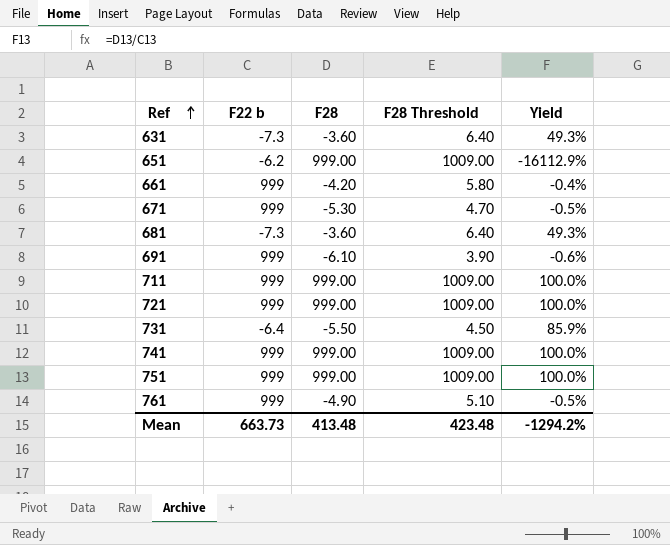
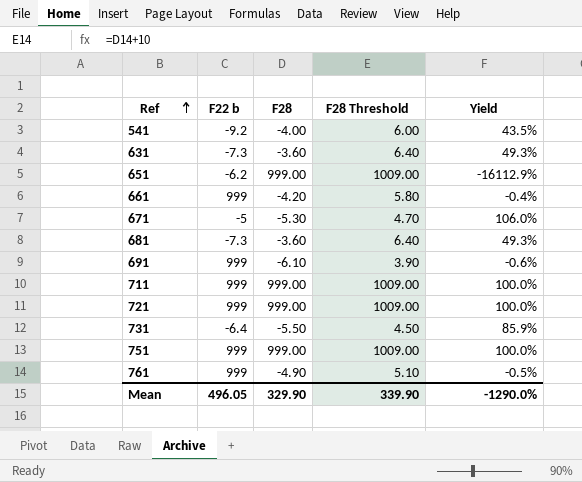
row 741: 999 | 999.00 | 1009.00 | 100.0% -> none
row 541: none -> -9.2 | -4.00 | 6.00 | 43.5%
671 | F22 b: 999 -> -5
671 | Yield: -0.5% -> 106.0%
Mean | F22 b: 663.73 -> 496.05
Mean | F28: 413.48 -> 329.90
Mean | F28 Threshold: 423.48 -> 339.90
Mean | Yield: -1294.2% -> -1290.0%

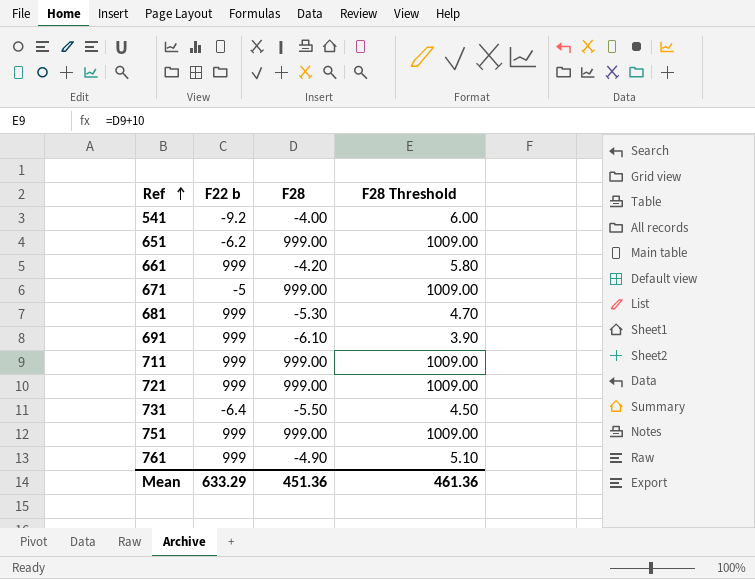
column Yield | formula: [F28] / [F22 b] -> none
row 631: -7.3 | -3.60 | 6.40 | 49.3% -> none
671 | F28: -5.30 -> 999.00
671 | F28 Threshold: 4.70 -> 1009.00
681 | F22 b: -7.3 -> 999
681 | F28: -3.60 -> -5.30
681 | F28 Threshold: 6.40 -> 4.70
Mean | F22 b: 496.05 -> 633.29
Mean | F28: 329.90 -> 451.36
Mean | F28 Threshold: 339.90 -> 461.36

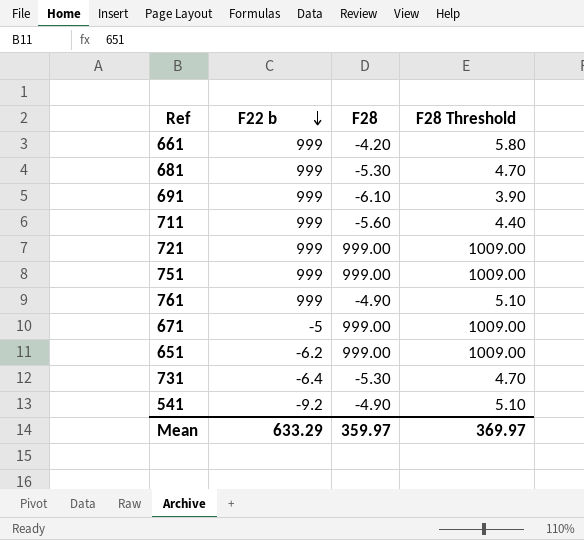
row order: Ref ascending -> F22 b descending
711 | F28: 999.00 -> -5.60
711 | F28 Threshold: 1009.00 -> 4.40
731 | F28: -5.50 -> -5.30
731 | F28 Threshold: 4.50 -> 4.70
541 | F28: -4.00 -> -4.90
541 | F28 Threshold: 6.00 -> 5.10
Mean | F28: 451.36 -> 359.97
Mean | F28 Threshold: 461.36 -> 369.97

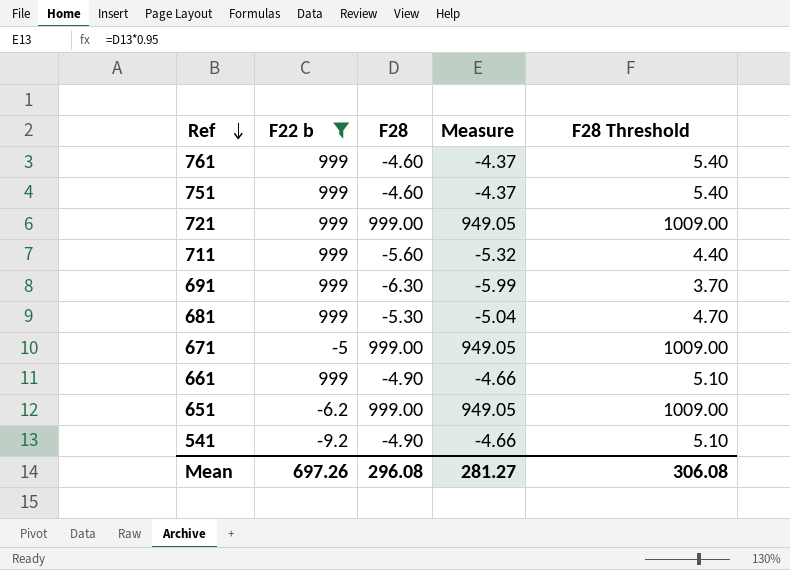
filter: none -> F22 b != -6.4
row order: F22 b descending -> Ref descending
column Measure | formula: none -> [F28] * 0.95
761 | F28: -4.90 -> -4.60
761 | F28 Threshold: 5.10 -> 5.40
751 | F28: 999.00 -> -4.60
751 | F28 Threshold: 1009.00 -> 5.40
691 | F28: -6.10 -> -6.30
691 | F28 Threshold: 3.90 -> 3.70
661 | F28: -4.20 -> -4.90
661 | F28 Threshold: 5.80 -> 5.10
Mean | F22 b: 633.29 -> 697.26
Mean | F28: 359.97 -> 296.08
Mean | F28 Threshold: 369.97 -> 306.08

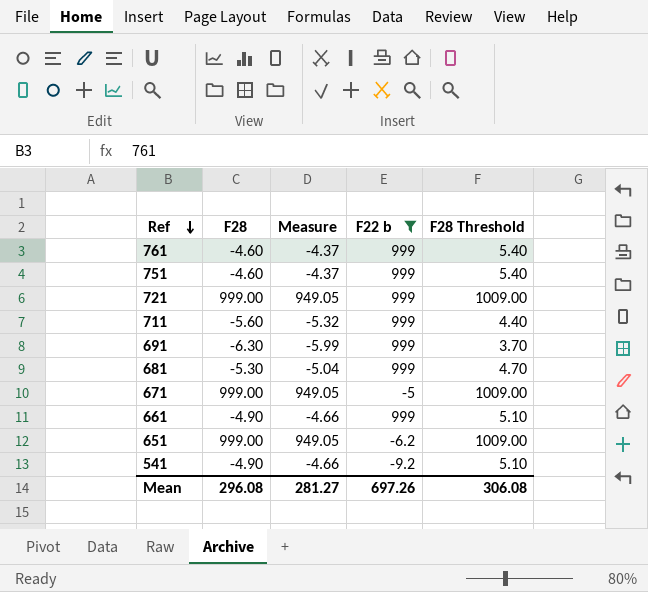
column F22 b | position: 2 -> 4

